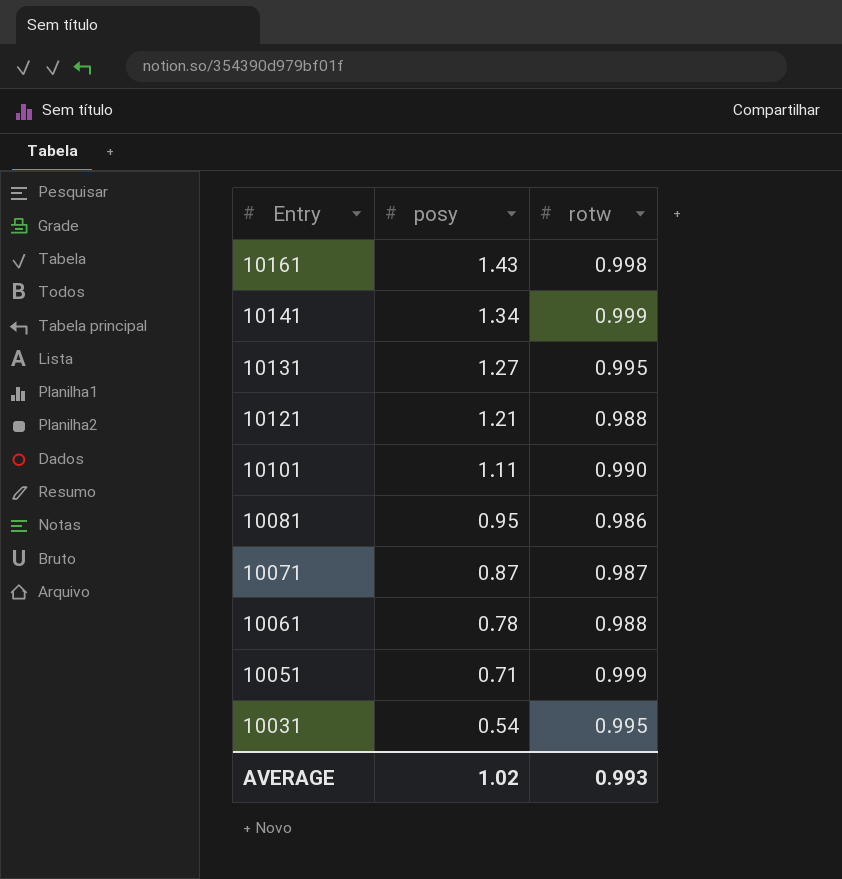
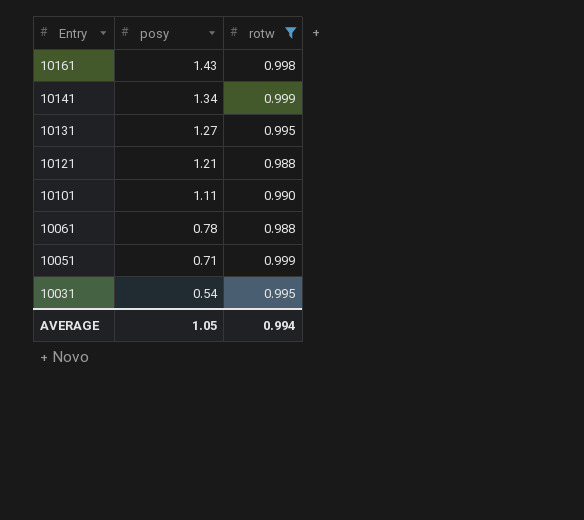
filter: none -> rotw >= 0.988
AVERAGE | posy: 1.02 -> 1.05
AVERAGE | rotw: 0.993 -> 0.994

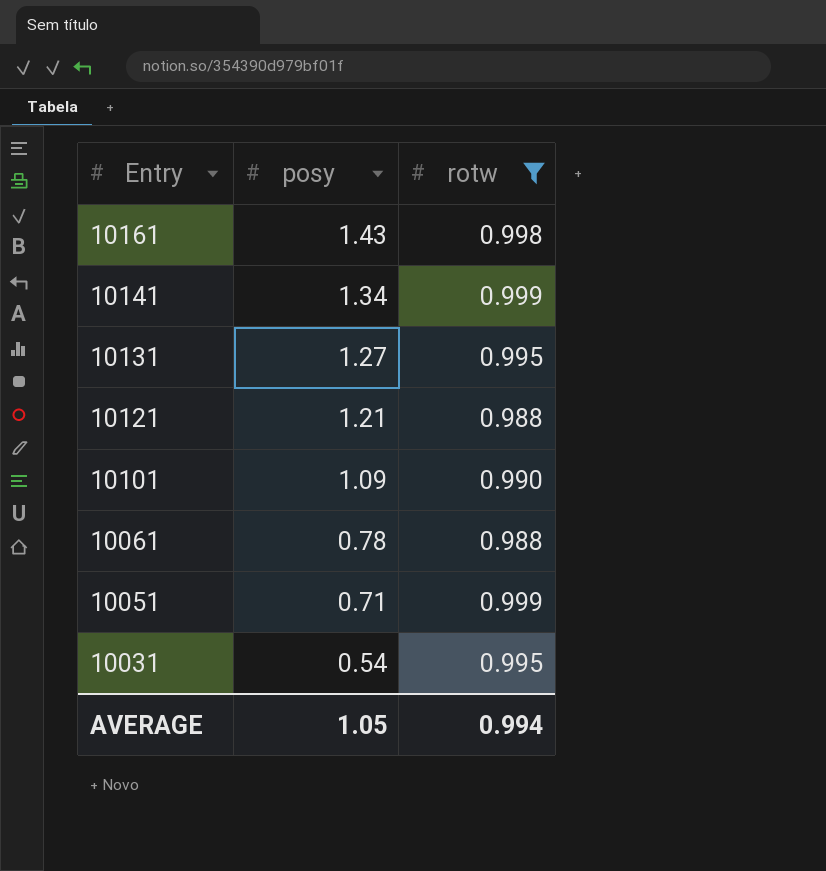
10101 | posy: 1.11 -> 1.09

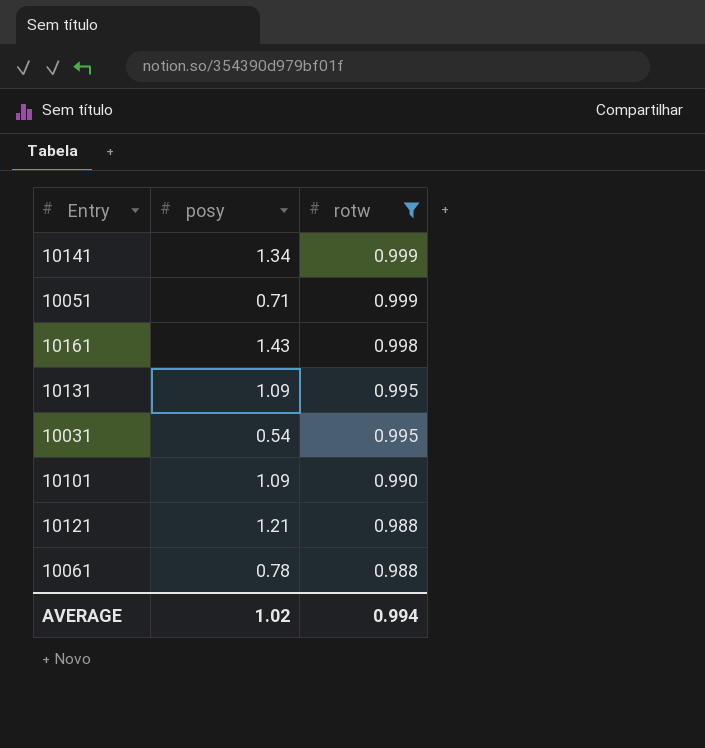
row order: Entry descending -> rotw descending
10131 | posy: 1.27 -> 1.09
AVERAGE | posy: 1.05 -> 1.02

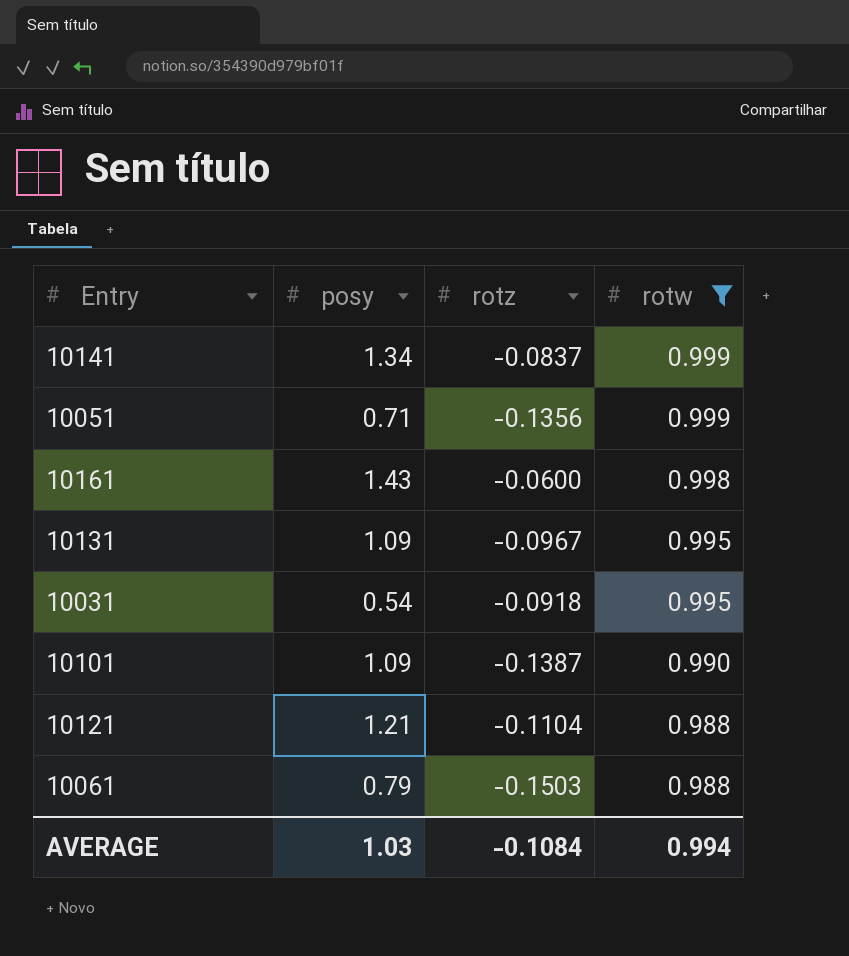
column rotz | position: none -> 3
10061 | posy: 0.78 -> 0.79
AVERAGE | posy: 1.02 -> 1.03

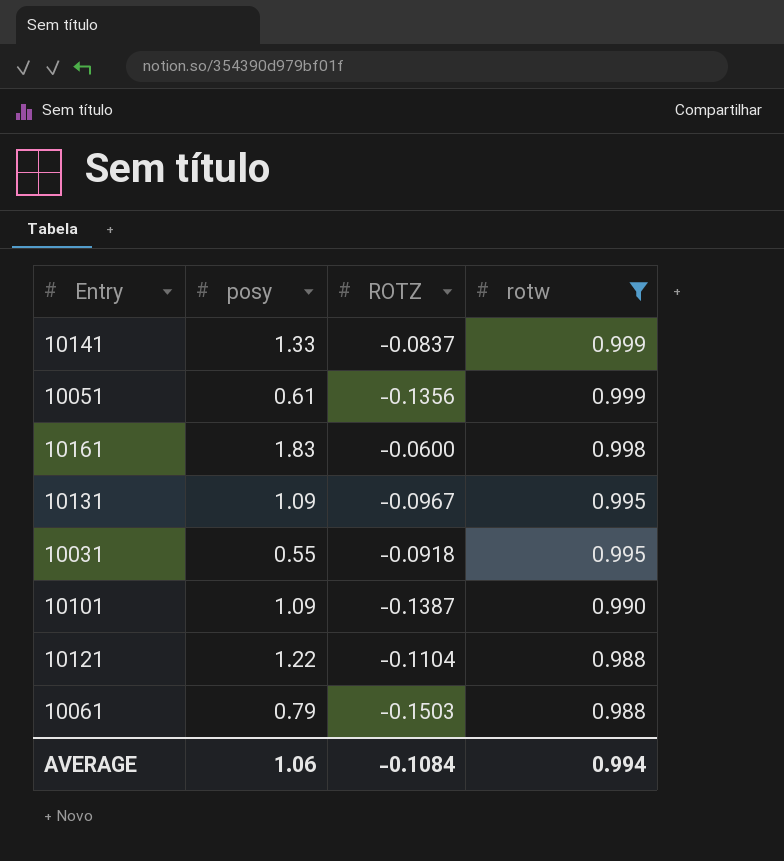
column name: rotz -> ROTZ
10141 | posy: 1.34 -> 1.33
10051 | posy: 0.71 -> 0.61
10161 | posy: 1.43 -> 1.83
10031 | posy: 0.54 -> 0.55
10121 | posy: 1.21 -> 1.22
AVERAGE | posy: 1.03 -> 1.06

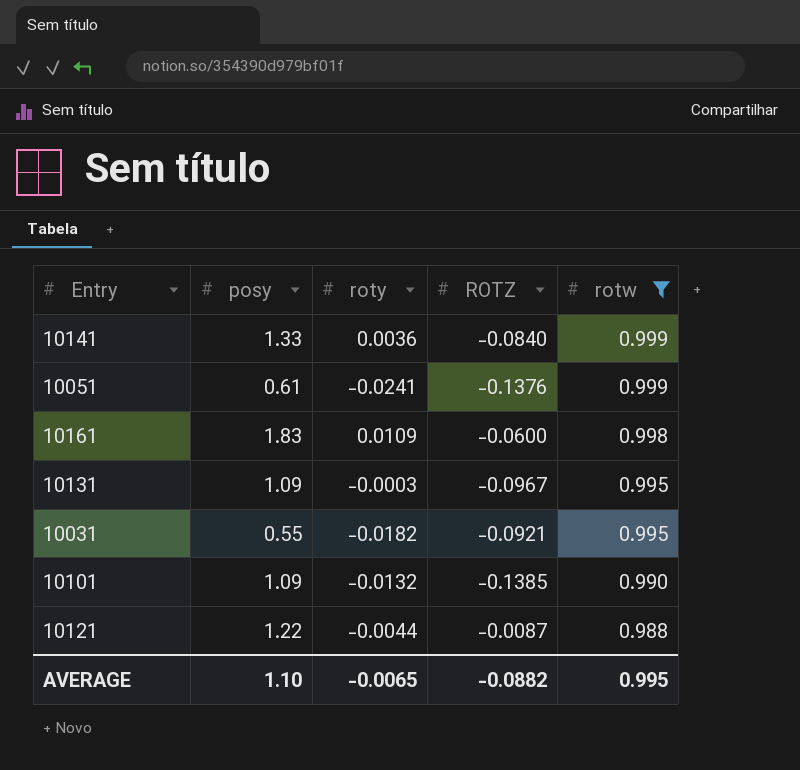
column roty | position: none -> 3
row 10061: 0.79 | -0.1503 | 0.988 -> none
10141 | ROTZ: -0.0837 -> -0.0840
10051 | ROTZ: -0.1356 -> -0.1376
10031 | ROTZ: -0.0918 -> -0.0921
10101 | ROTZ: -0.1387 -> -0.1385
10121 | ROTZ: -0.1104 -> -0.0087
AVERAGE | posy: 1.06 -> 1.10
AVERAGE | ROTZ: -0.1084 -> -0.0882
AVERAGE | rotw: 0.994 -> 0.995

